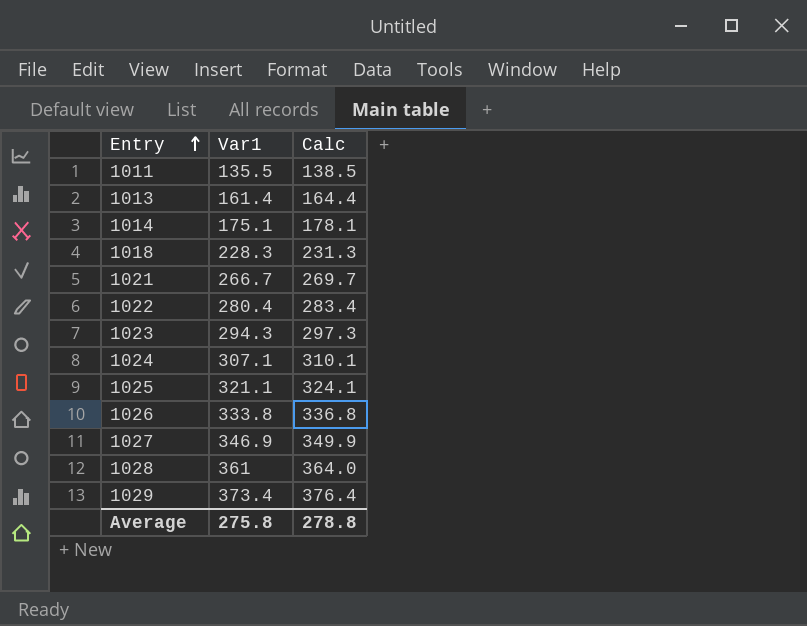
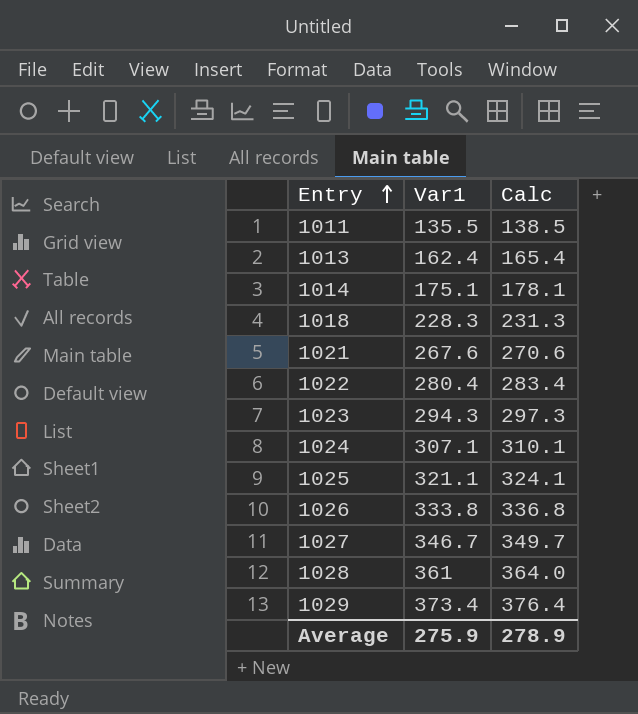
1013 | Var1: 161.4 -> 162.4
1013 | Calc: 164.4 -> 165.4
1021 | Var1: 266.7 -> 267.6
1021 | Calc: 269.7 -> 270.6
1027 | Var1: 346.9 -> 346.7
1027 | Calc: 349.9 -> 349.7
Average | Var1: 275.8 -> 275.9
Average | Calc: 278.8 -> 278.9

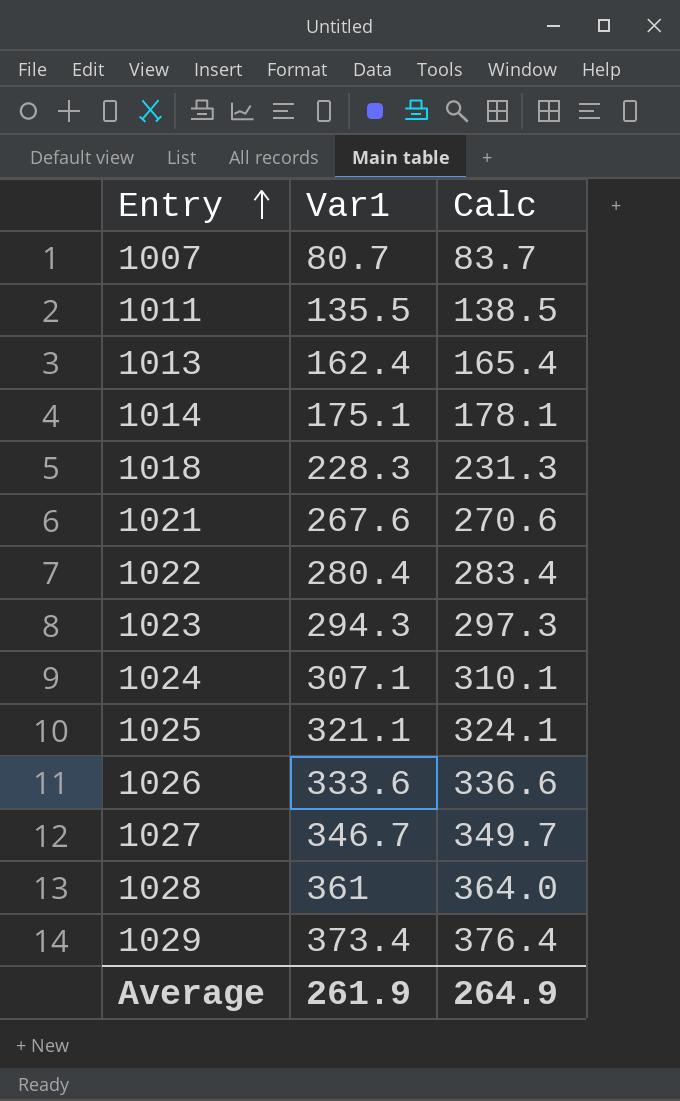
row 1007: none -> 80.7 | 83.7
1026 | Var1: 333.8 -> 333.6
1026 | Calc: 336.8 -> 336.6
Average | Var1: 275.9 -> 261.9
Average | Calc: 278.9 -> 264.9

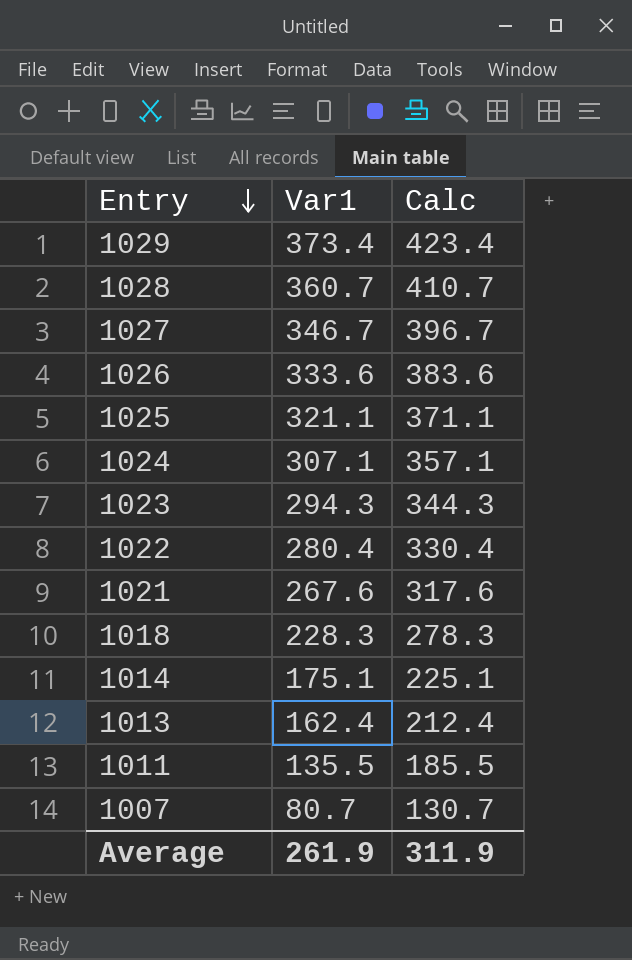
row order: Entry ascending -> Entry descending
column Calc | formula: [Var1] + 3 -> [Var1] + 50
1028 | Var1: 361 -> 360.7
Average | Calc: 264.9 -> 311.9

